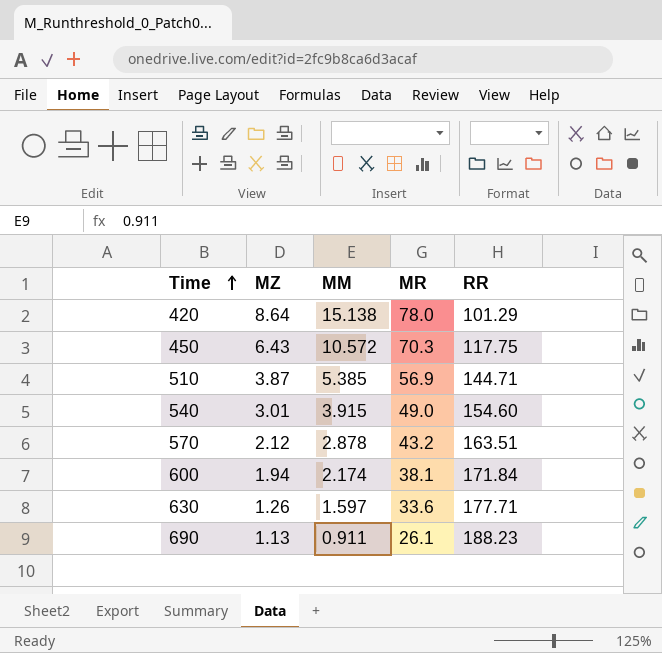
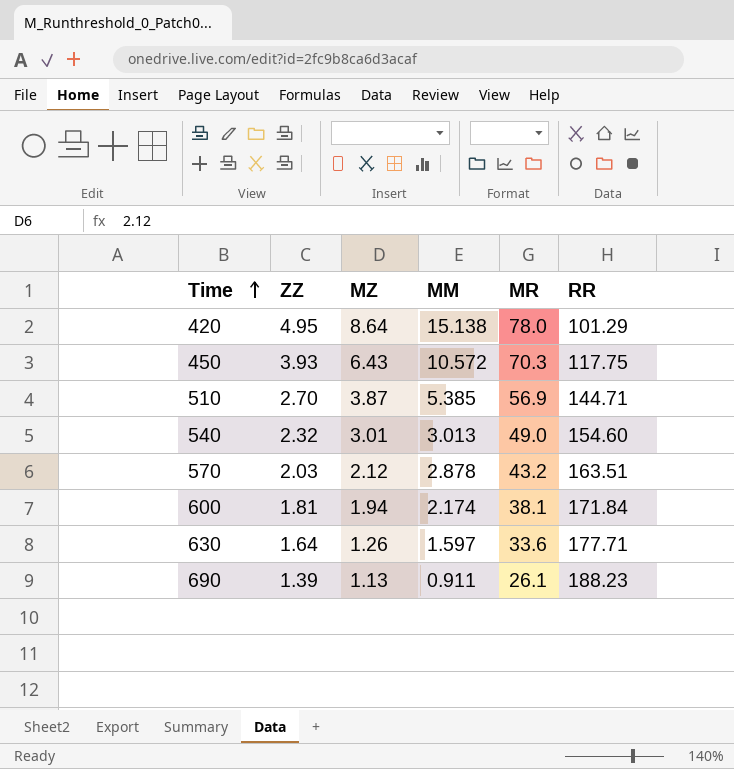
column ZZ | position: none -> 2
540 | MM: 3.915 -> 3.013

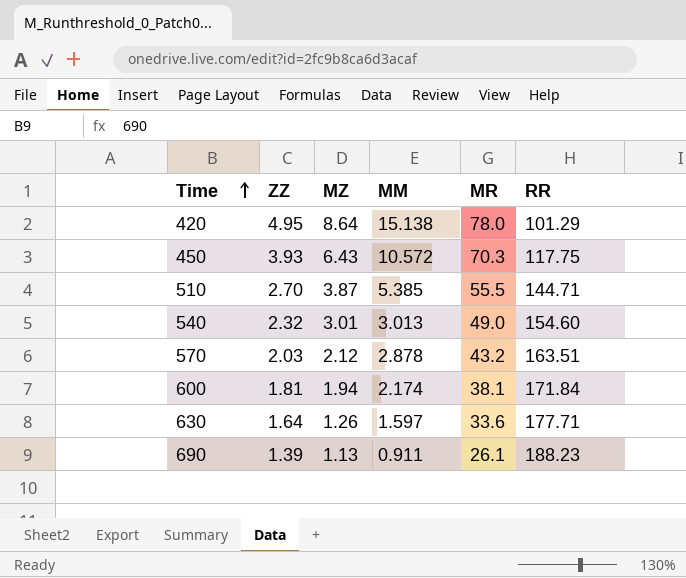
510 | MR: 56.9 -> 55.5

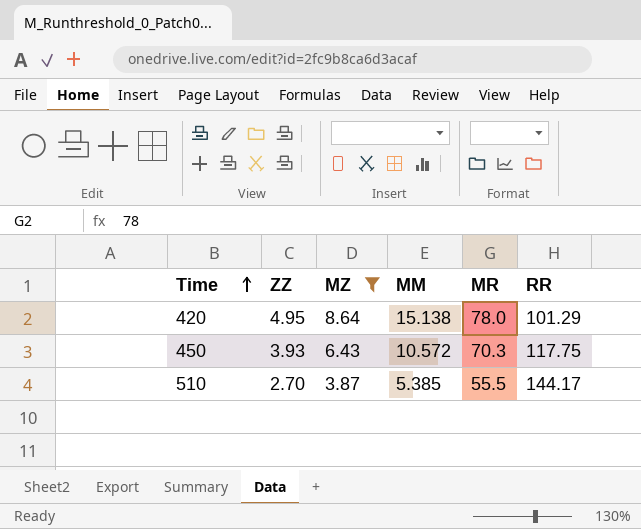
filter: none -> MZ >= 3.87
510 | RR: 144.71 -> 144.17

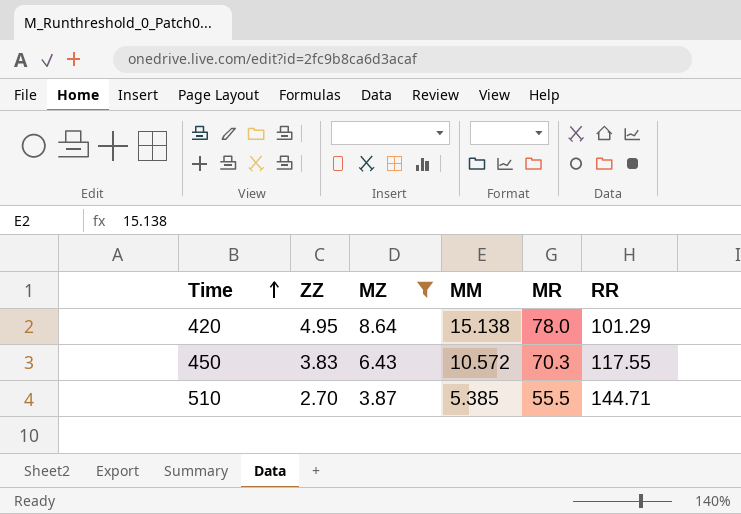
450 | ZZ: 3.93 -> 3.83
450 | RR: 117.75 -> 117.55
510 | RR: 144.17 -> 144.71

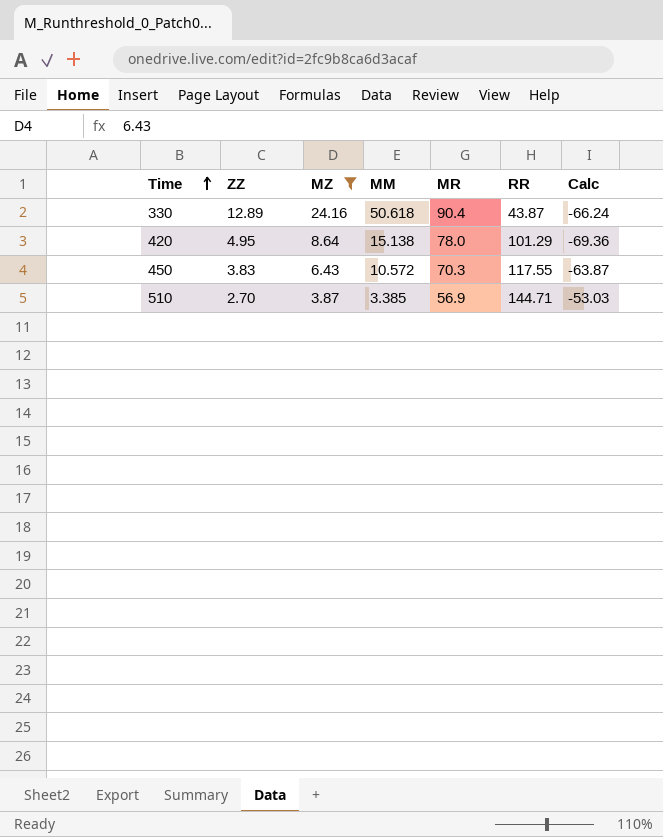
column Calc | formula: none -> [MZ] - [MR]
row 330: none -> 12.89 | 24.16 | 50.618 | 90.4 | 43.87 | -66.24
510 | MM: 5.385 -> 3.385
510 | MR: 55.5 -> 56.9

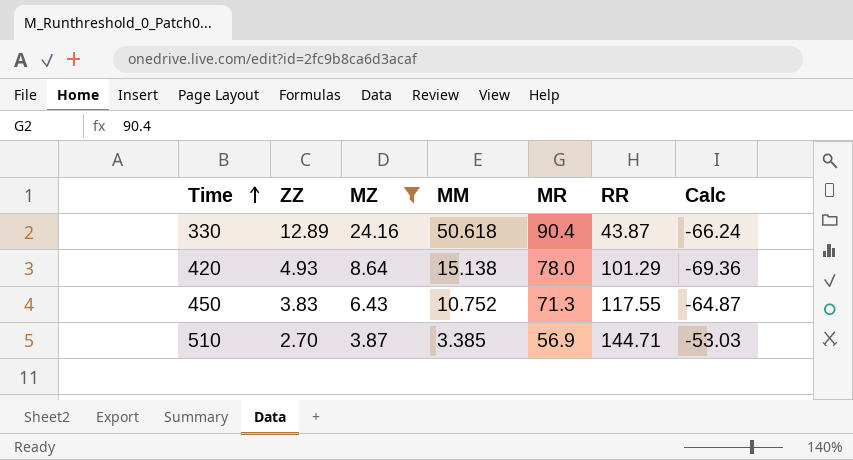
420 | ZZ: 4.95 -> 4.93
450 | MM: 10.572 -> 10.752
450 | MR: 70.3 -> 71.3
450 | Calc: -63.87 -> -64.87

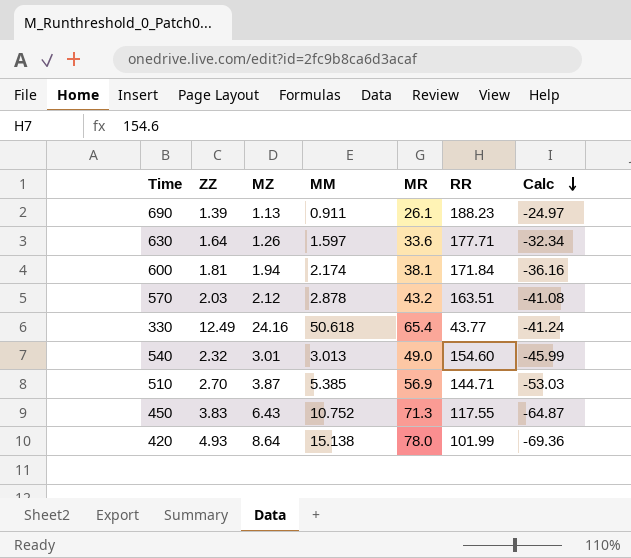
filter: MZ >= 3.87 -> none
row order: Time ascending -> Calc descending
330 | ZZ: 12.89 -> 12.49
330 | MR: 90.4 -> 65.4
330 | RR: 43.87 -> 43.77
330 | Calc: -66.24 -> -41.24
510 | MM: 3.385 -> 5.385
420 | RR: 101.29 -> 101.99

